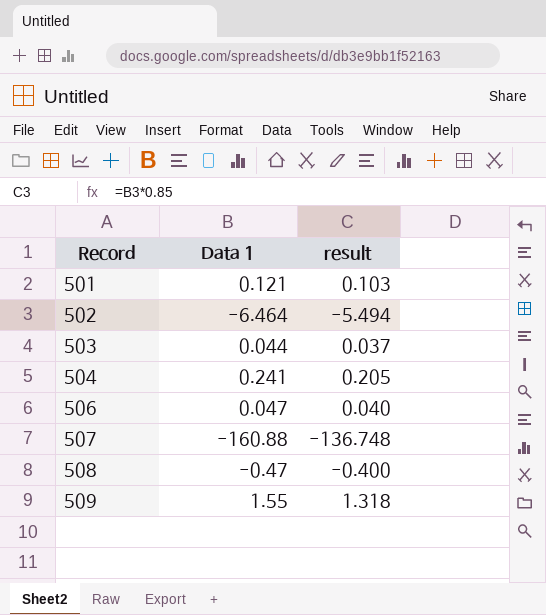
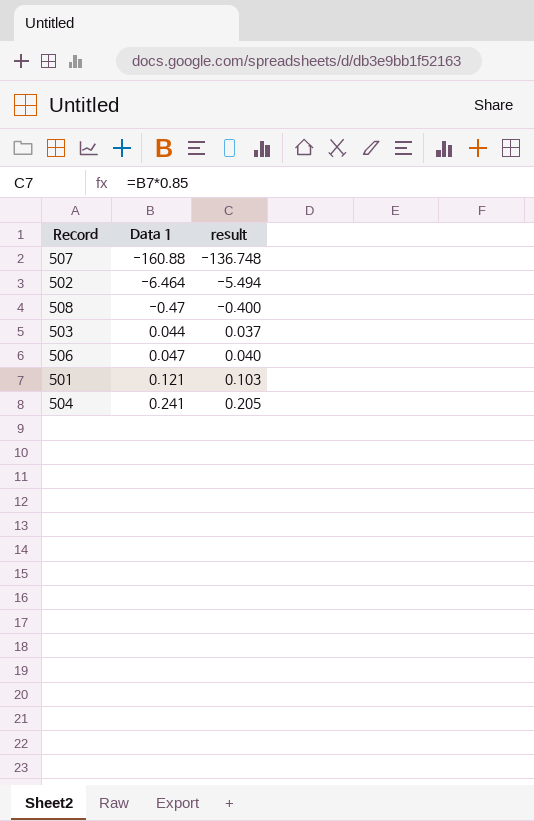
row order: Record ascending -> Data 1 ascending
row 509: 1.55 | 1.318 -> none

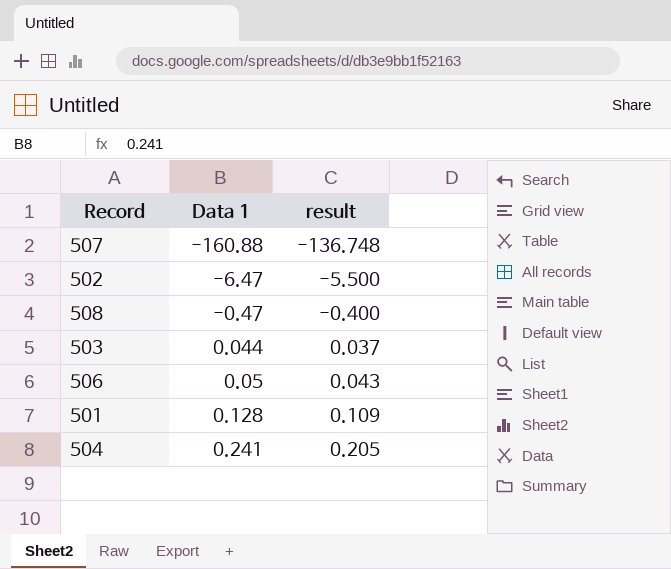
502 | Data 1: -6.464 -> -6.47
502 | result: -5.494 -> -5.500
506 | Data 1: 0.047 -> 0.05
506 | result: 0.040 -> 0.043
501 | Data 1: 0.121 -> 0.128
501 | result: 0.103 -> 0.109

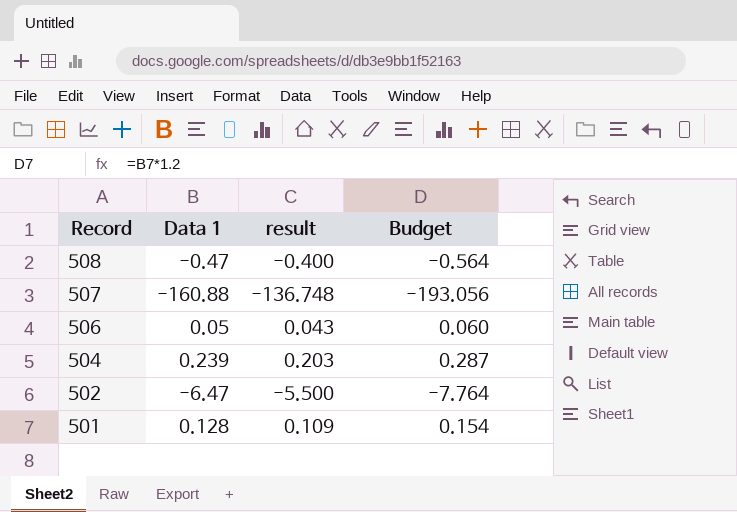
row order: Data 1 ascending -> Record descending
column Budget | formula: none -> [Data 1] * 1.2
row 503: 0.044 | 0.037 -> none
504 | Data 1: 0.241 -> 0.239
504 | result: 0.205 -> 0.203

